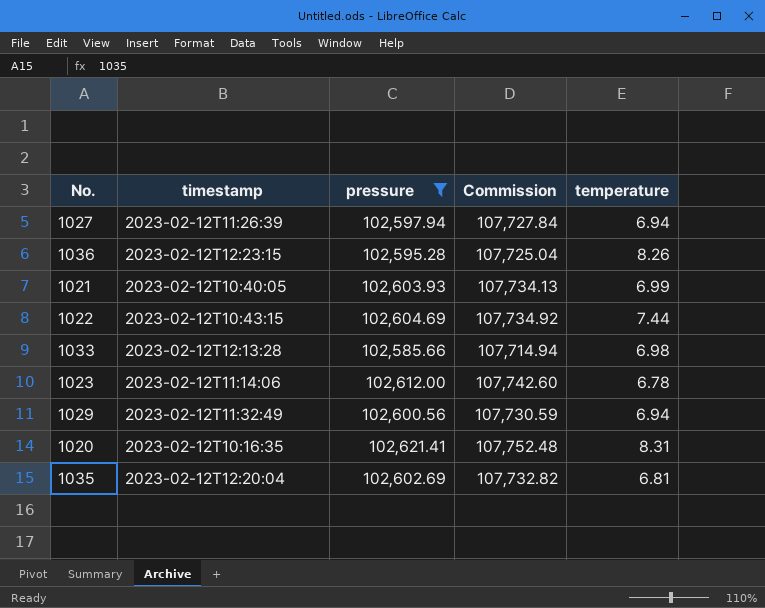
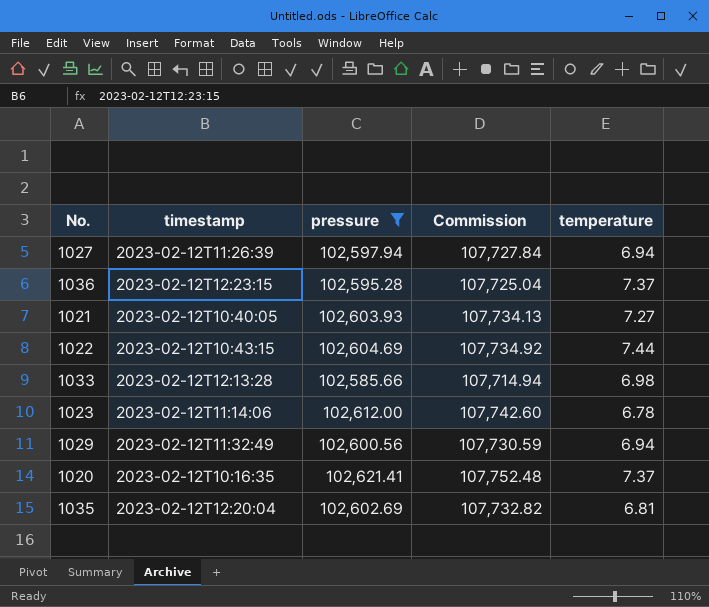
1036 | temperature: 8.26 -> 7.37
1021 | temperature: 6.99 -> 7.27
1020 | temperature: 8.31 -> 7.37

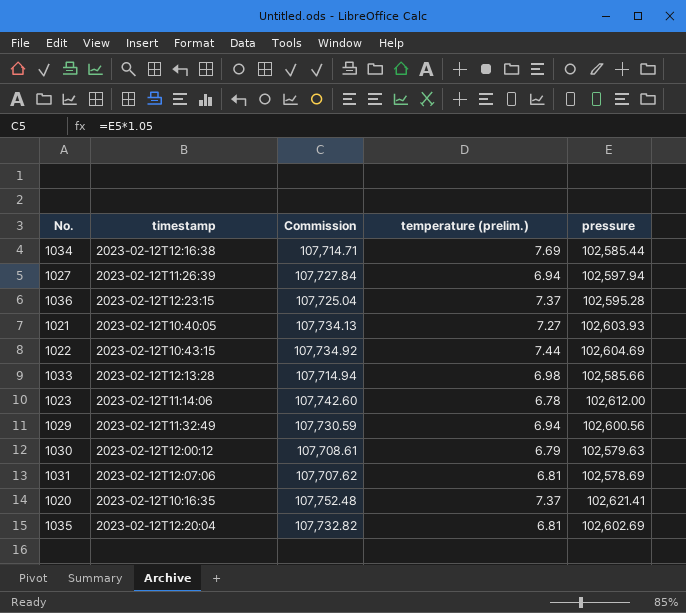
filter: pressure >= 102,585.66 -> none
column name: temperature -> temperature (prelim.)
column pressure | position: 3 -> 5

